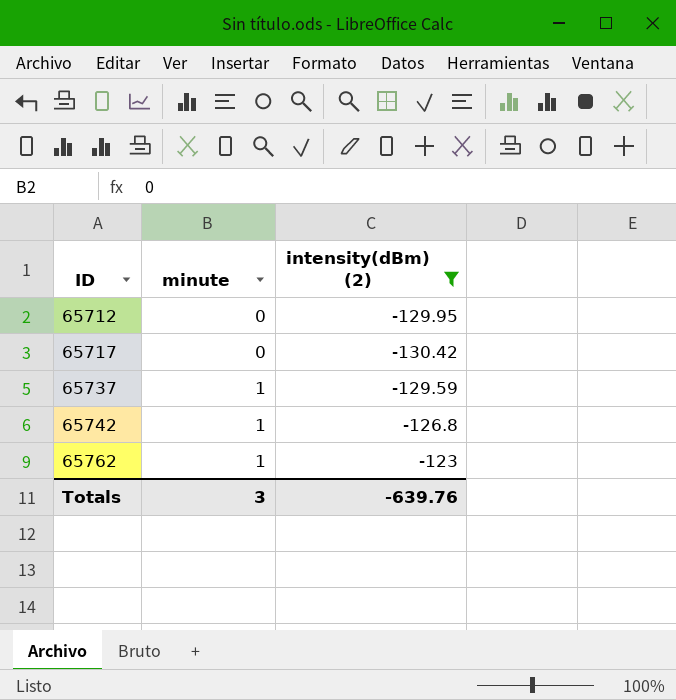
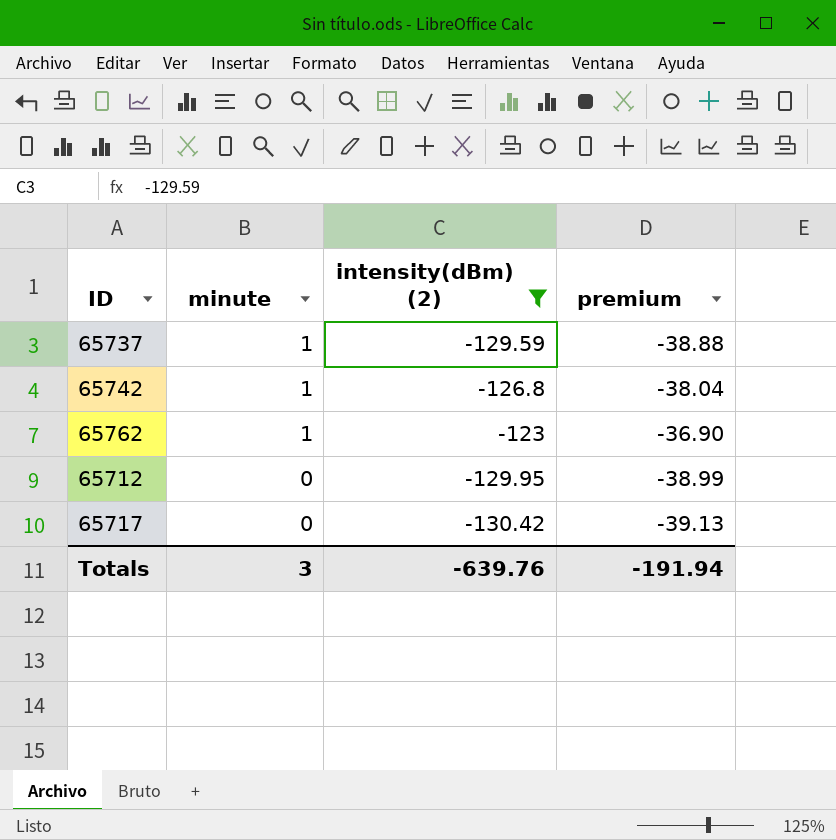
row order: ID ascending -> minute descending
column premium | formula: none -> [intensity(dBm) (2)] * 0.3

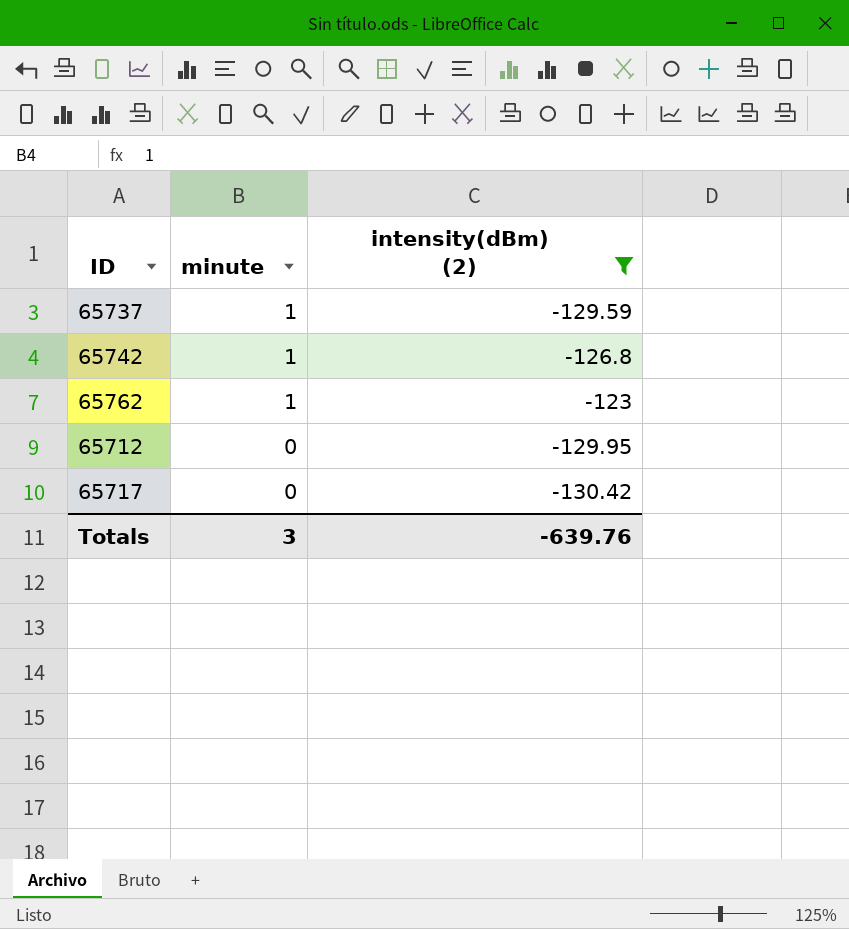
column premium | formula: [intensity(dBm) (2)] * 0.3 -> none

